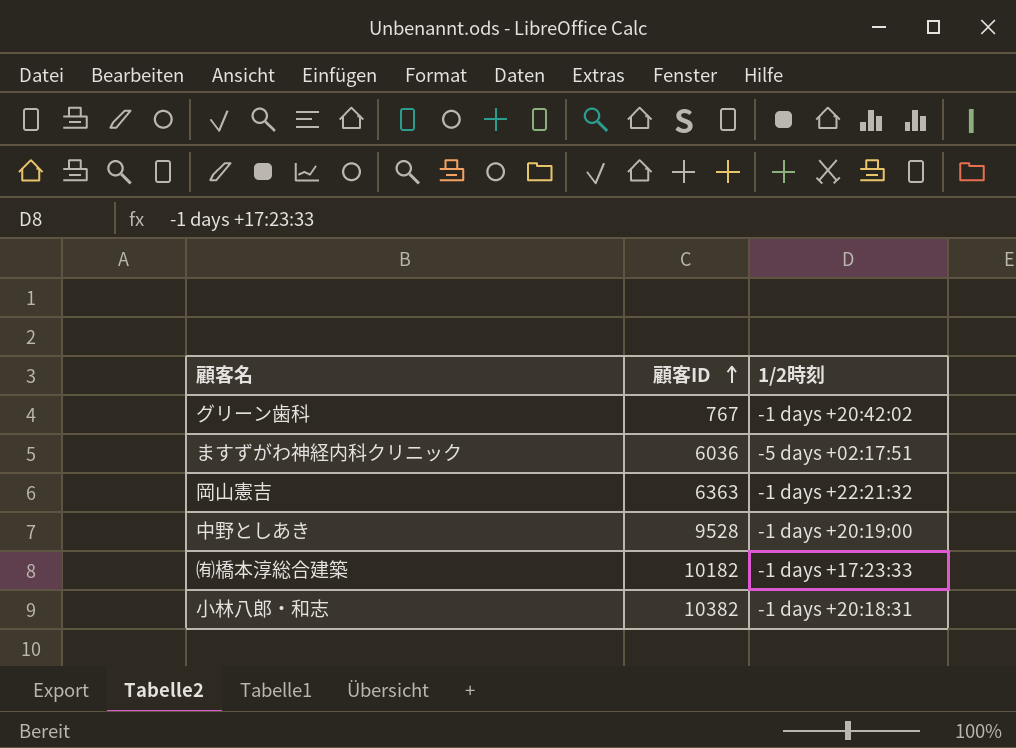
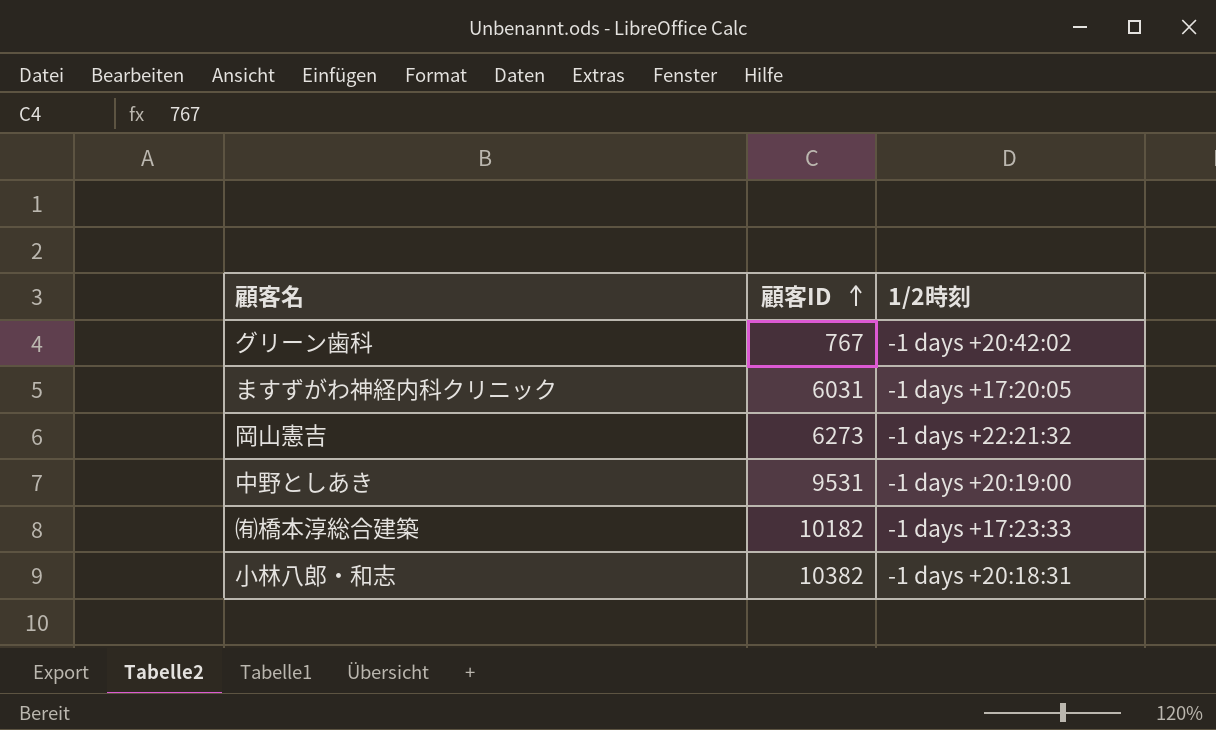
ますずがわ神経内科クリニック | 顧客ID: 6036 -> 6031
ますずがわ神経内科クリニック | 1/2時刻: -5 days +02:17:51 -> -1 days +17:20:05
岡山憲吉 | 顧客ID: 6363 -> 6273
中野としあき | 顧客ID: 9528 -> 9531

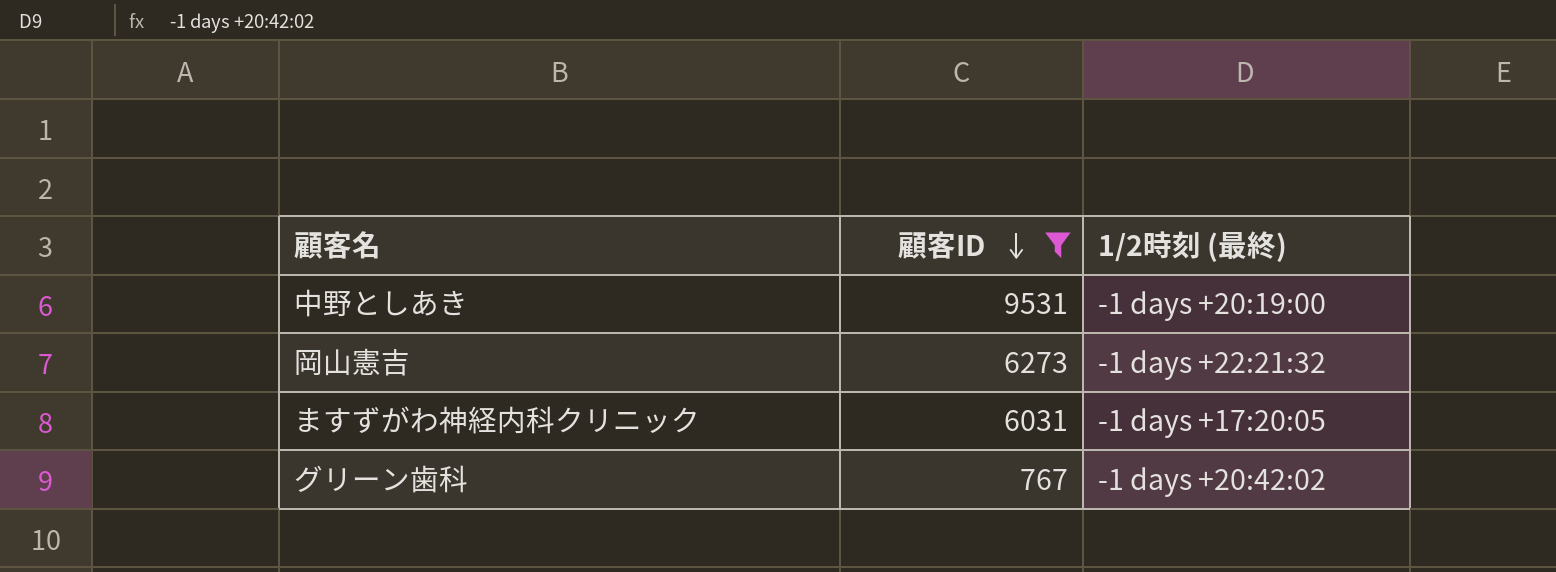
filter: none -> 顧客ID <= 9531
row order: 顧客ID ascending -> 顧客ID descending
column name: 1/2時刻 -> 1/2時刻 (最終)

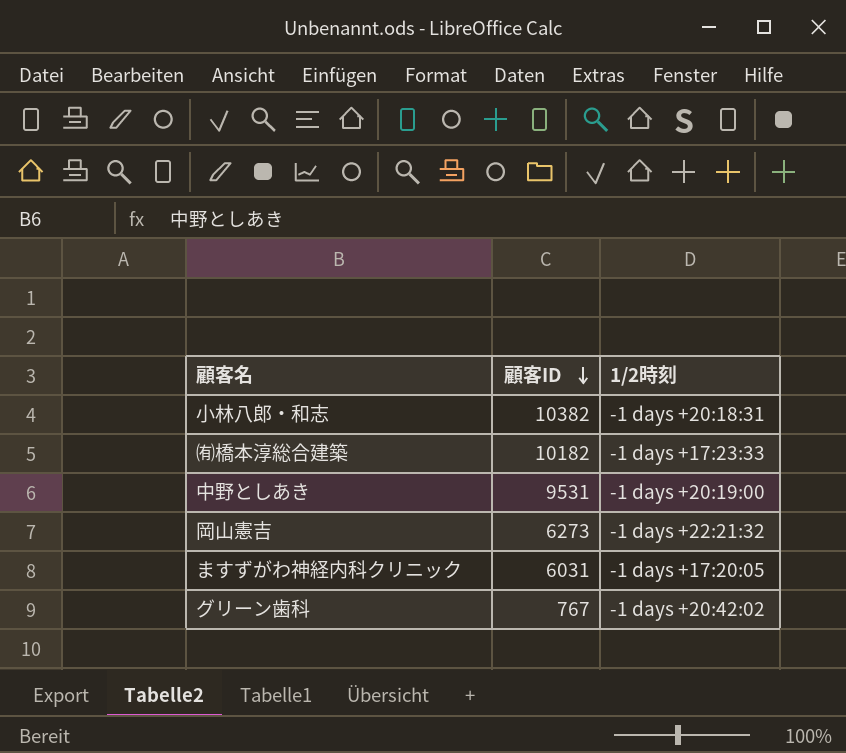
filter: 顧客ID <= 9531 -> none
column name: 1/2時刻 (最終) -> 1/2時刻

